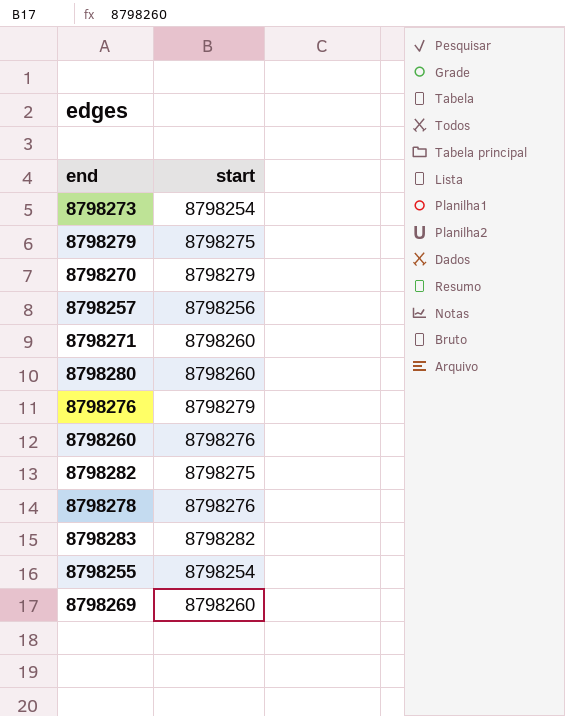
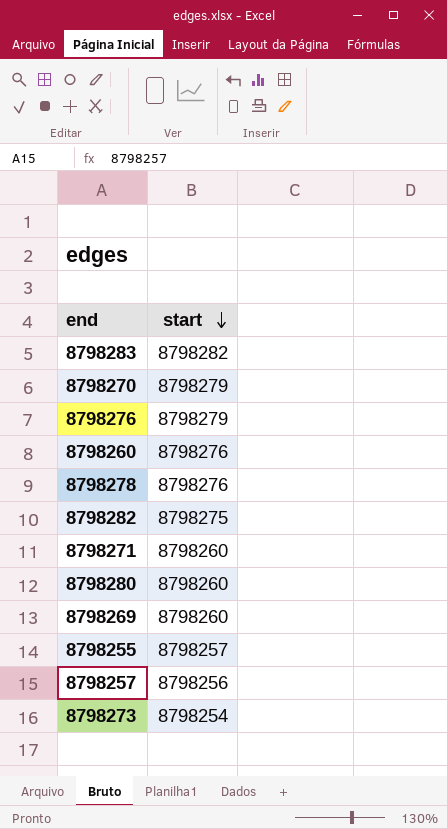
row order: none -> start descending
row 8798279: 8798275 -> none
8798255 | start: 8798254 -> 8798257

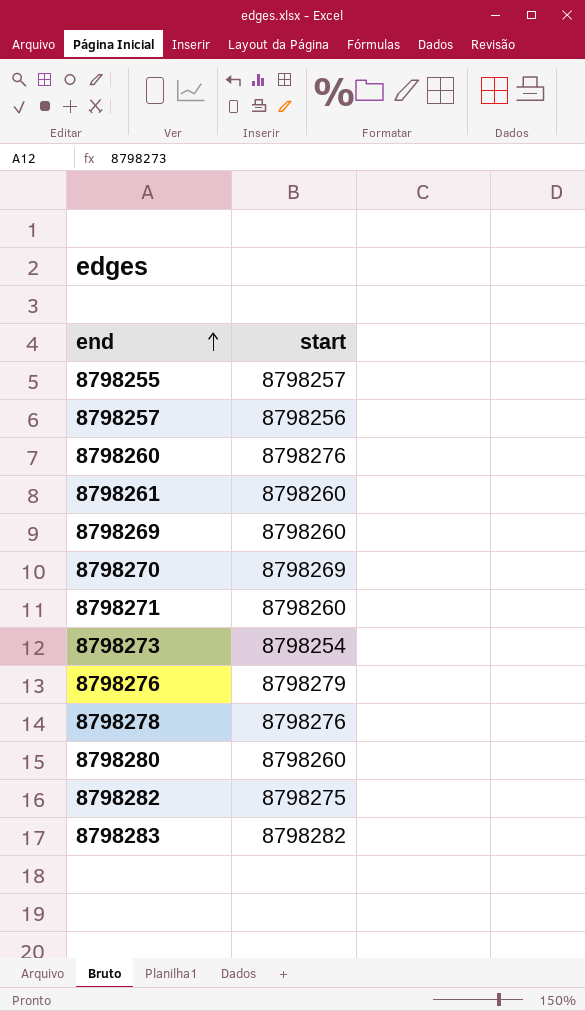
row order: start descending -> end ascending
row 8798261: none -> 8798260
8798270 | start: 8798279 -> 8798269

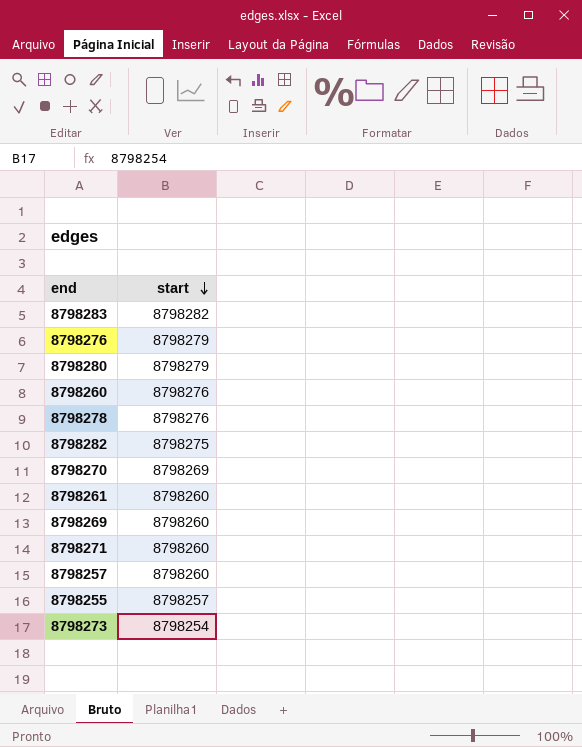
row order: end ascending -> start descending
8798280 | start: 8798260 -> 8798279
8798257 | start: 8798256 -> 8798260

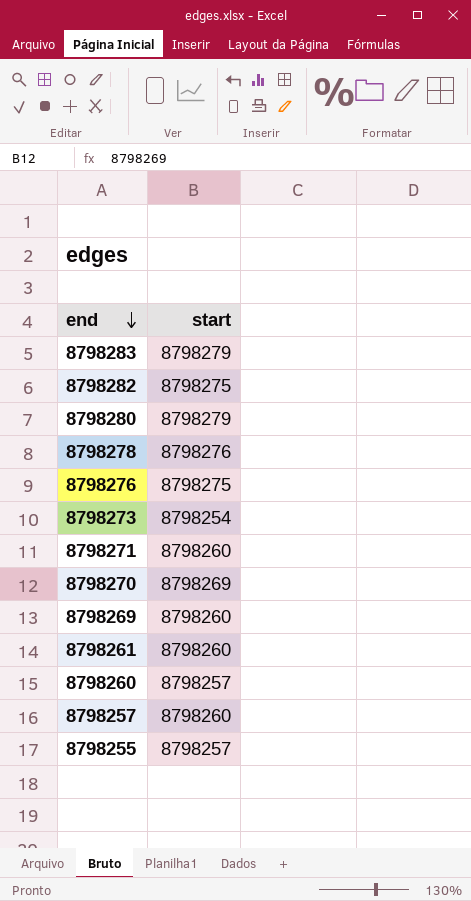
row order: start descending -> end descending
8798283 | start: 8798282 -> 8798279
8798276 | start: 8798279 -> 8798275
8798260 | start: 8798276 -> 8798257

